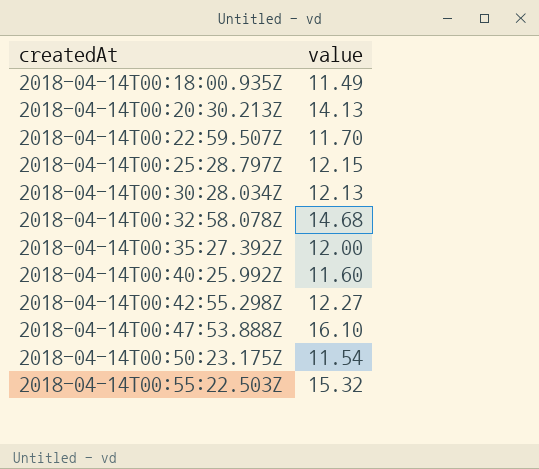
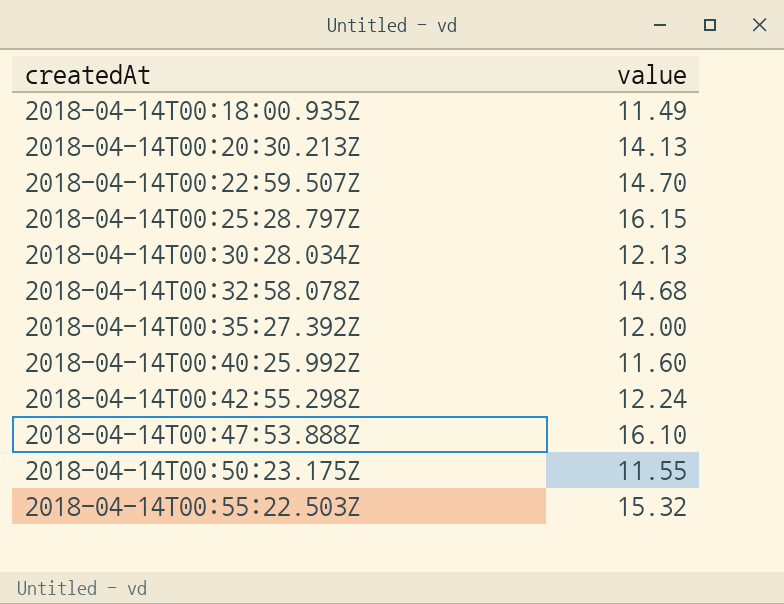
2018-04-14T00:22:59.507Z | value: 11.70 -> 14.70
2018-04-14T00:25:28.797Z | value: 12.15 -> 16.15
2018-04-14T00:42:55.298Z | value: 12.27 -> 12.24
2018-04-14T00:50:23.175Z | value: 11.54 -> 11.55

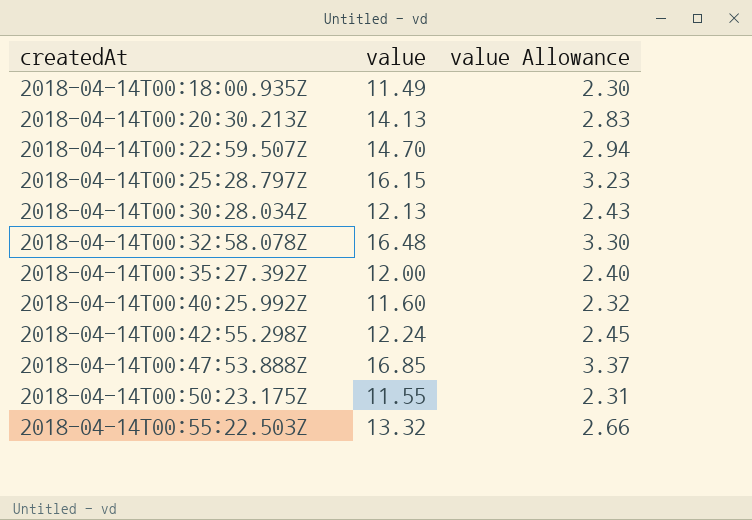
column value Allowance | formula: none -> [value] * 0.2
2018-04-14T00:32:58.078Z | value: 14.68 -> 16.48
2018-04-14T00:47:53.888Z | value: 16.10 -> 16.85
2018-04-14T00:55:22.503Z | value: 15.32 -> 13.32

